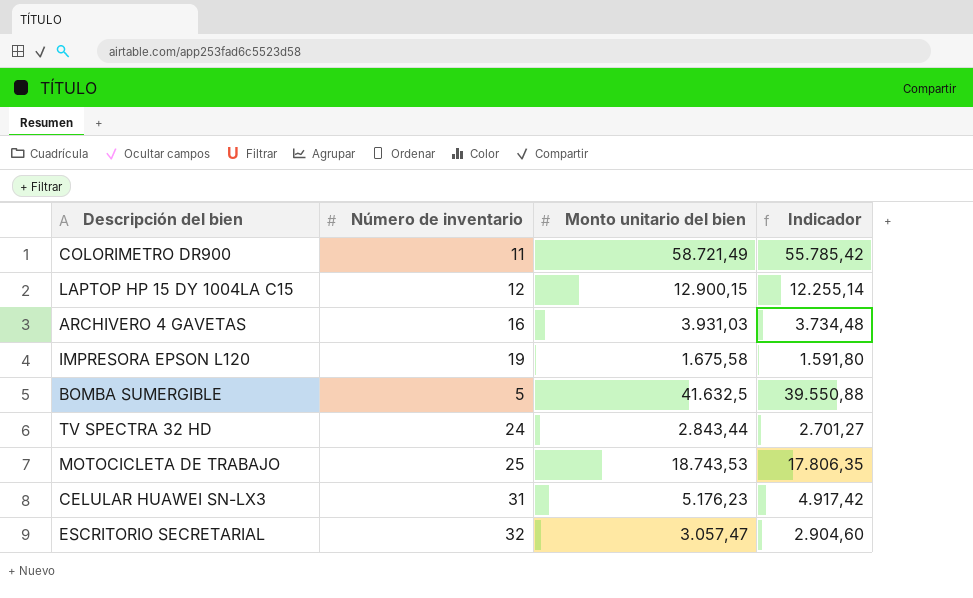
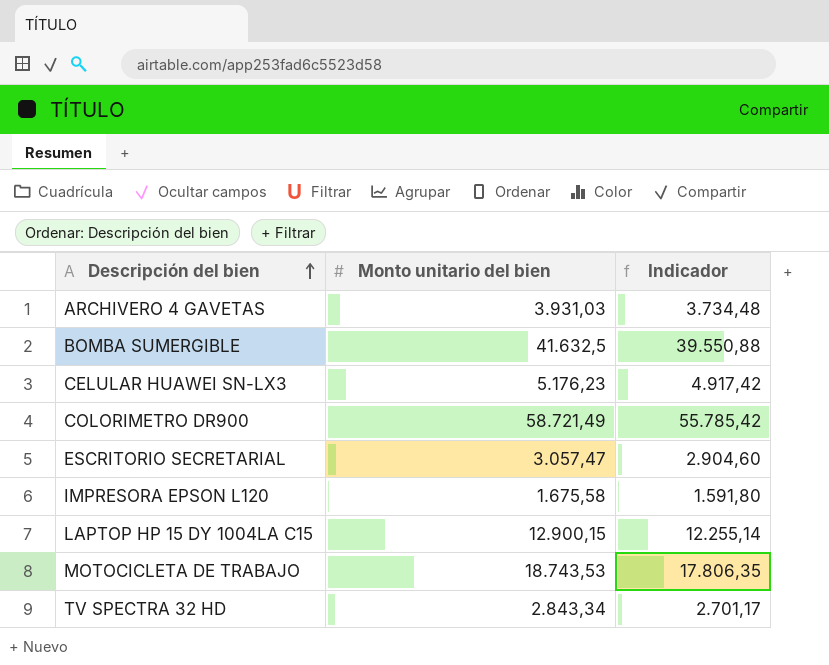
row order: none -> Descripción del bien ascending
column Número de inventario | position: 2 -> none
TV SPECTRA 32 HD | Monto unitario del bien: 2.843,44 -> 2.843,34
TV SPECTRA 32 HD | Indicador: 2.701,27 -> 2.701,17

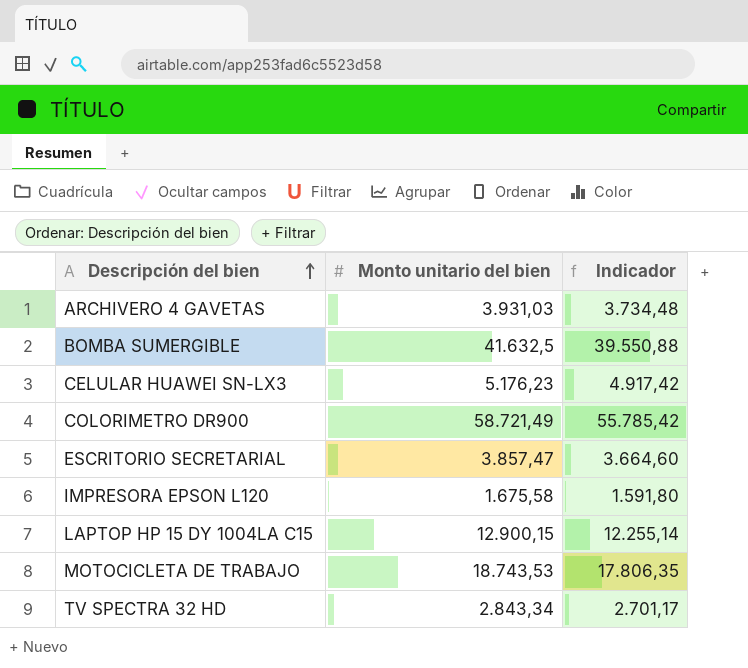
ESCRITORIO SECRETARIAL | Monto unitario del bien: 3.057,47 -> 3.857,47
ESCRITORIO SECRETARIAL | Indicador: 2.904,60 -> 3.664,60

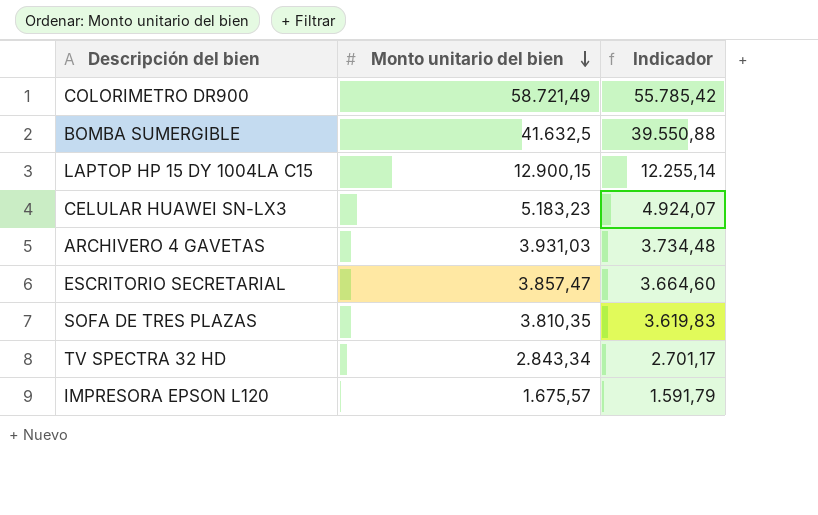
row order: Descripción del bien ascending -> Monto unitario del bien descending
row MOTOCICLETA DE TRABAJO: 18.743,53 | 17.806,35 -> none
CELULAR HUAWEI SN-LX3 | Monto unitario del bien: 5.176,23 -> 5.183,23
CELULAR HUAWEI SN-LX3 | Indicador: 4.917,42 -> 4.924,07
row SOFA DE TRES PLAZAS: none -> 3.810,35 | 3.619,83
IMPRESORA EPSON L120 | Monto unitario del bien: 1.675,58 -> 1.675,57
IMPRESORA EPSON L120 | Indicador: 1.591,80 -> 1.591,79

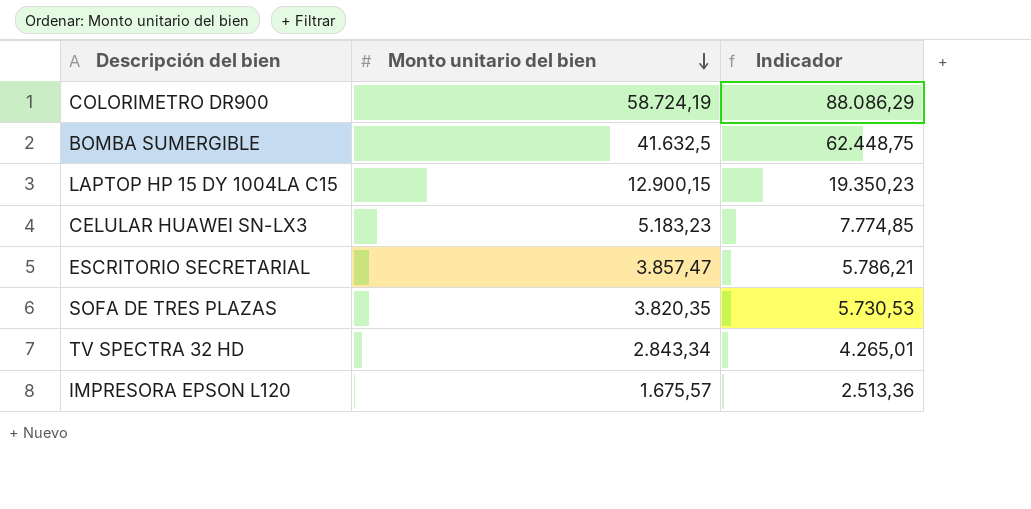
column Indicador | formula: [Monto unitario del bien] * 0,95 -> [Monto unitario del bien] * 1,5
row ARCHIVERO 4 GAVETAS: 3.931,03 | 3.734,48 -> none
COLORIMETRO DR900 | Monto unitario del bien: 58.721,49 -> 58.724,19
SOFA DE TRES PLAZAS | Monto unitario del bien: 3.810,35 -> 3.820,35

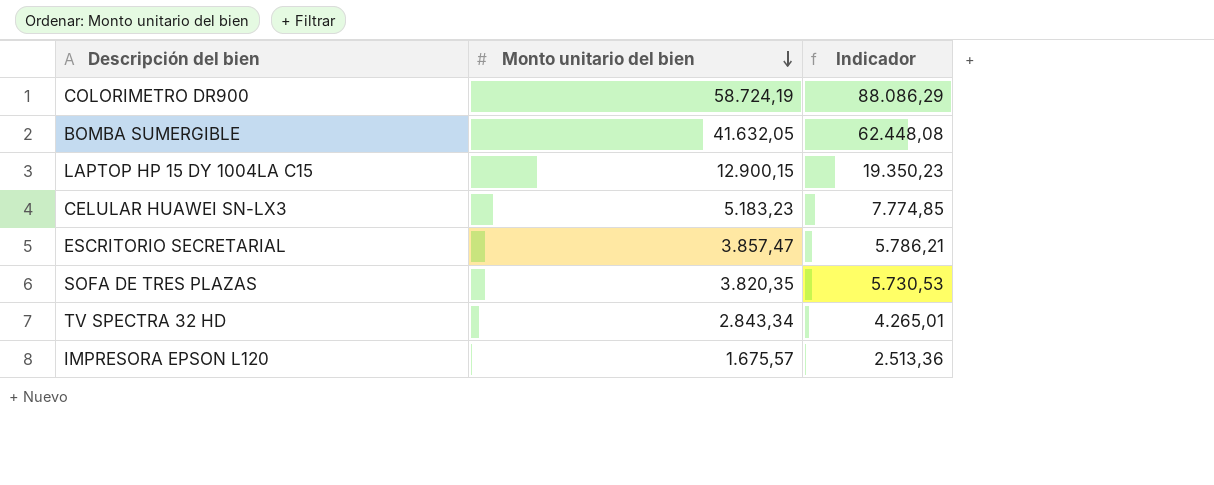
BOMBA SUMERGIBLE | Monto unitario del bien: 41.632,5 -> 41.632,05
BOMBA SUMERGIBLE | Indicador: 62.448,75 -> 62.448,08

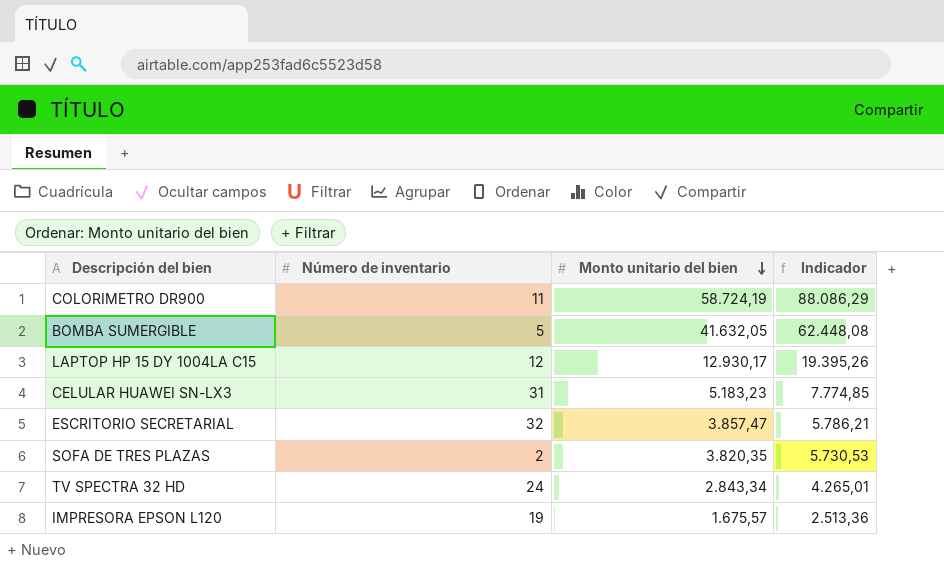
column Número de inventario | position: none -> 2
LAPTOP HP 15 DY 1004LA C15 | Monto unitario del bien: 12.900,15 -> 12.930,17
LAPTOP HP 15 DY 1004LA C15 | Indicador: 19.350,23 -> 19.395,26

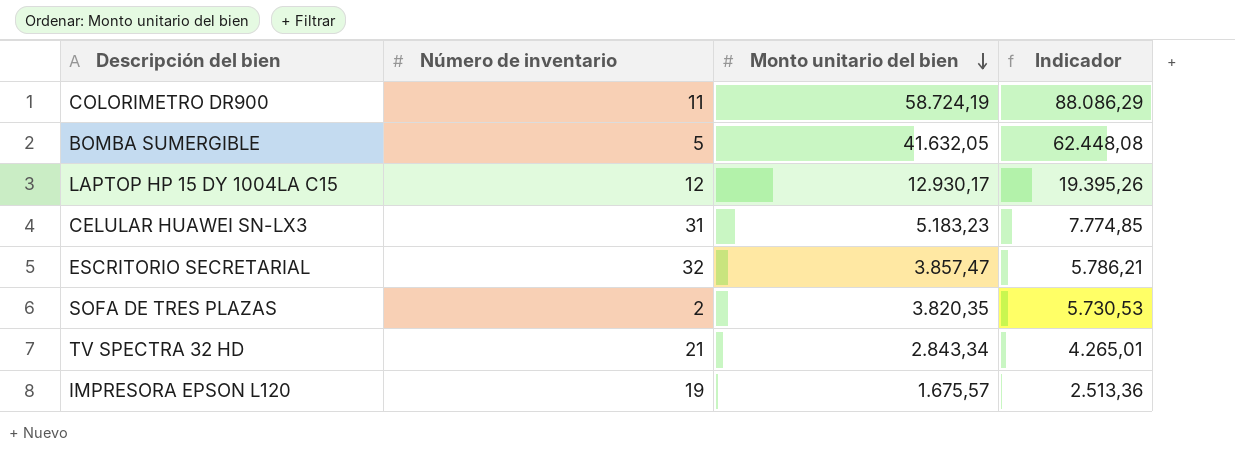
TV SPECTRA 32 HD | Número de inventario: 24 -> 21

